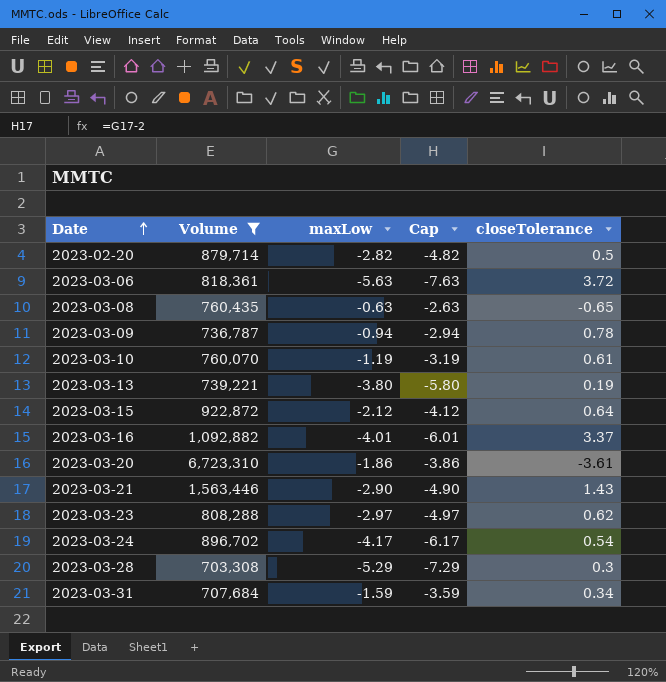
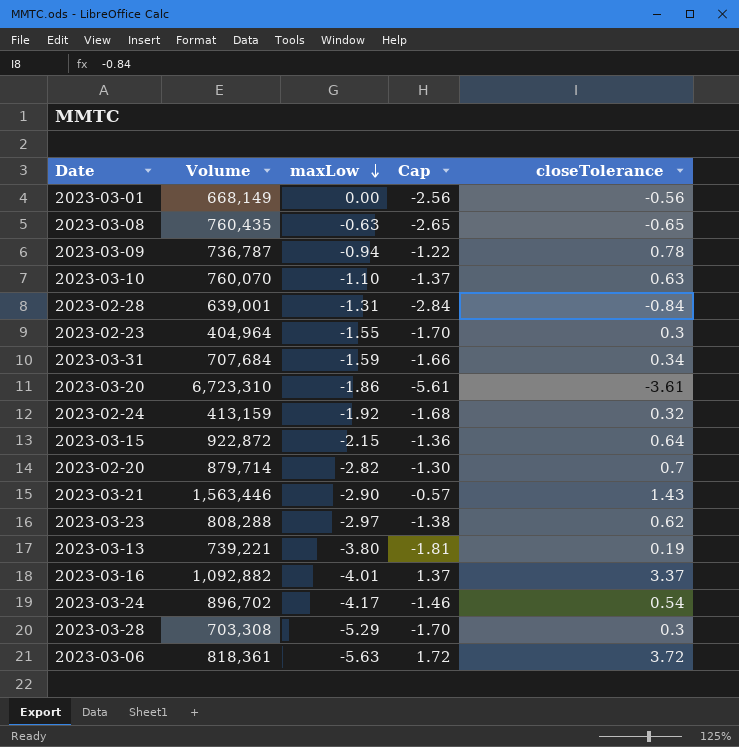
filter: Volume >= 703,308 -> none
row order: Date ascending -> maxLow descending
column Cap | formula: [maxLow] - 2 -> [closeTolerance] - 2
2023-03-10 | maxLow: -1.19 -> -1.10
2023-03-10 | closeTolerance: 0.61 -> 0.63
2023-03-15 | maxLow: -2.12 -> -2.15
2023-02-20 | closeTolerance: 0.5 -> 0.7

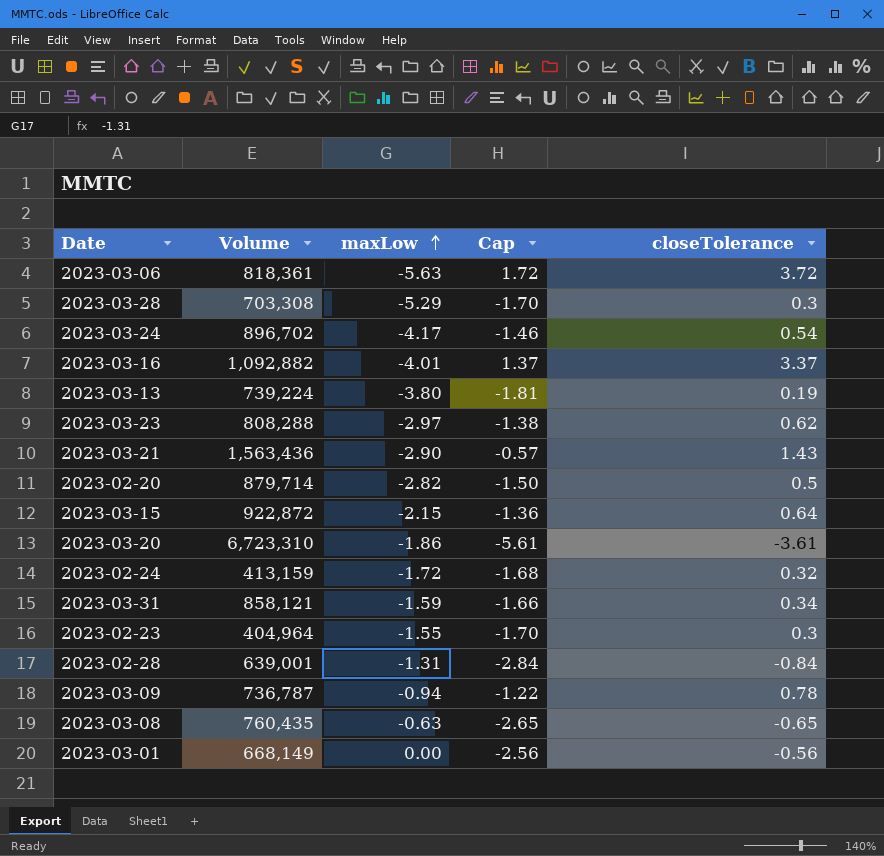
row order: maxLow descending -> maxLow ascending
row 2023-03-10: 760,070 | -1.10 | -1.37 | 0.63 -> none
2023-03-13 | Volume: 739,221 -> 739,224
2023-03-21 | Volume: 1,563,446 -> 1,563,436
2023-02-20 | Cap: -1.30 -> -1.50
2023-02-20 | closeTolerance: 0.7 -> 0.5
2023-02-24 | maxLow: -1.92 -> -1.72
2023-03-31 | Volume: 707,684 -> 858,121

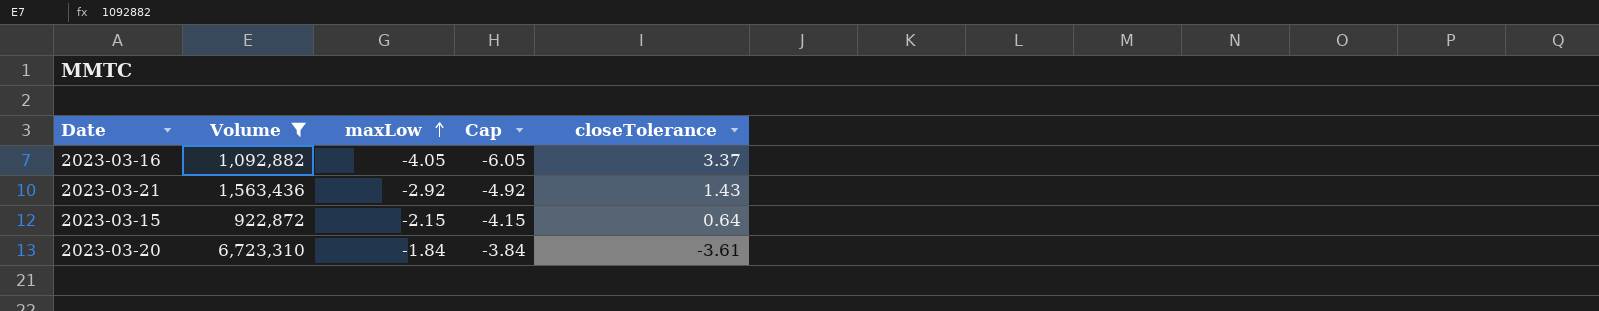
filter: none -> Volume >= 922,872
column Cap | formula: [closeTolerance] - 2 -> [maxLow] - 2
2023-03-16 | maxLow: -4.01 -> -4.05
2023-03-21 | maxLow: -2.90 -> -2.92
2023-03-20 | maxLow: -1.86 -> -1.84

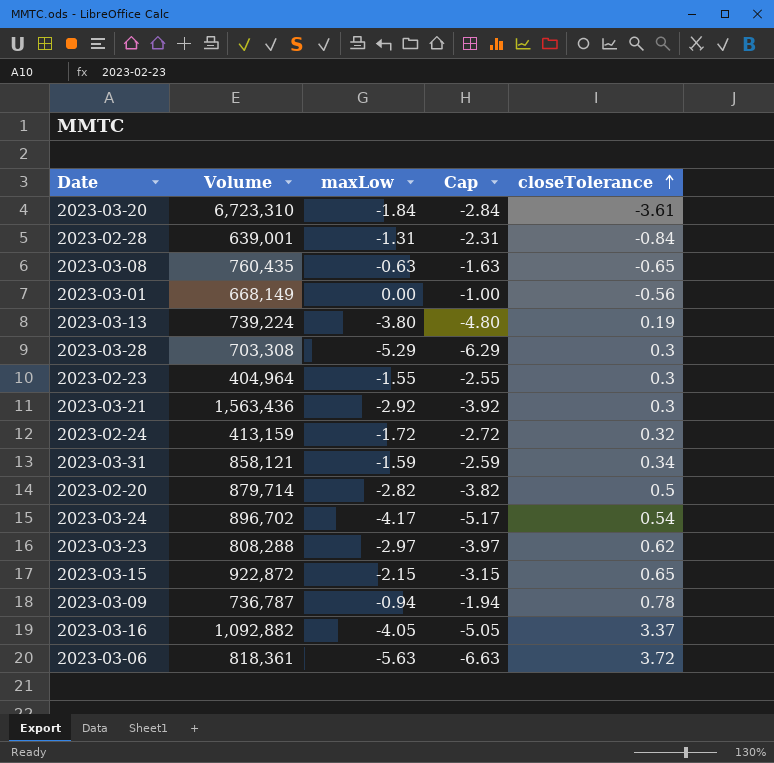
filter: Volume >= 922,872 -> none
row order: maxLow ascending -> closeTolerance ascending
column Cap | formula: [maxLow] - 2 -> [maxLow] - 1
2023-03-21 | closeTolerance: 1.43 -> 0.3
2023-03-15 | closeTolerance: 0.64 -> 0.65

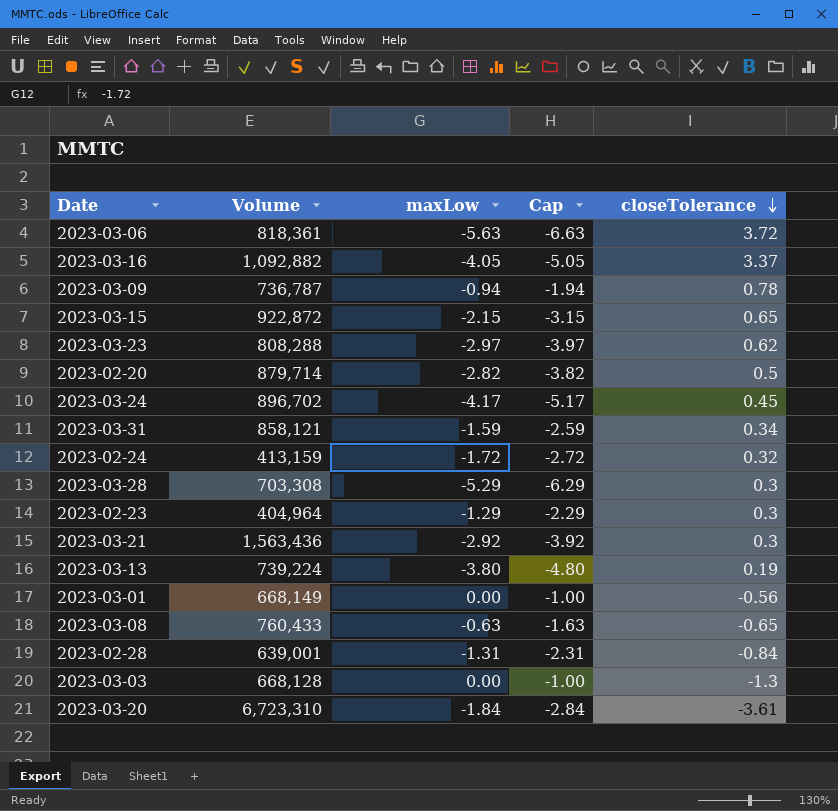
row order: closeTolerance ascending -> closeTolerance descending
2023-03-24 | closeTolerance: 0.54 -> 0.45
2023-02-23 | maxLow: -1.55 -> -1.29
2023-02-23 | Cap: -2.55 -> -2.29
2023-03-08 | Volume: 760,435 -> 760,433
row 2023-03-03: none -> 668,128 | 0.00 | -1.00 | -1.3

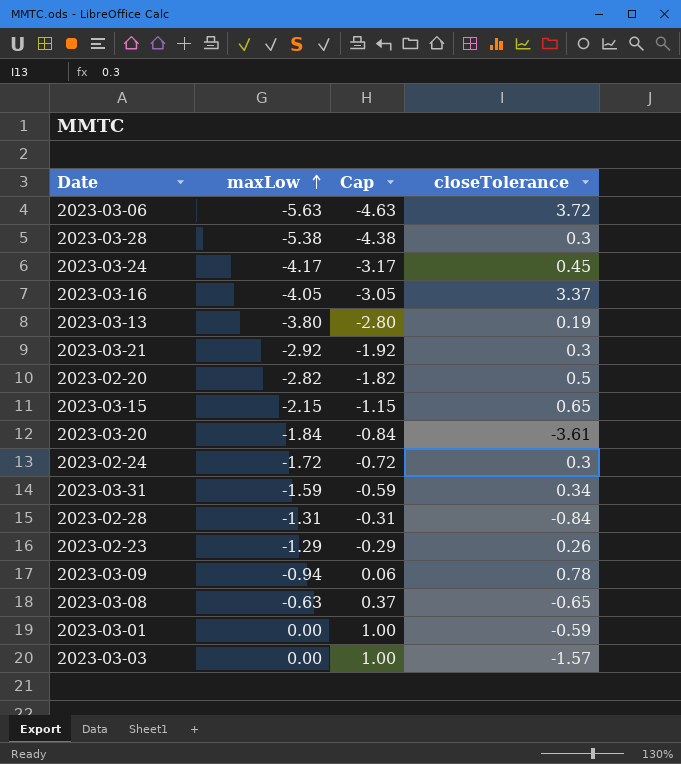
row order: closeTolerance descending -> maxLow ascending
column Volume | position: 2 -> none
column Cap | formula: [maxLow] - 1 -> [maxLow] + 1
row 2023-03-23: 808,288 | -2.97 | -3.97 | 0.62 -> none
2023-03-28 | maxLow: -5.29 -> -5.38
2023-02-24 | closeTolerance: 0.32 -> 0.3
2023-02-23 | closeTolerance: 0.3 -> 0.26
2023-03-01 | closeTolerance: -0.56 -> -0.59
2023-03-03 | closeTolerance: -1.3 -> -1.57

